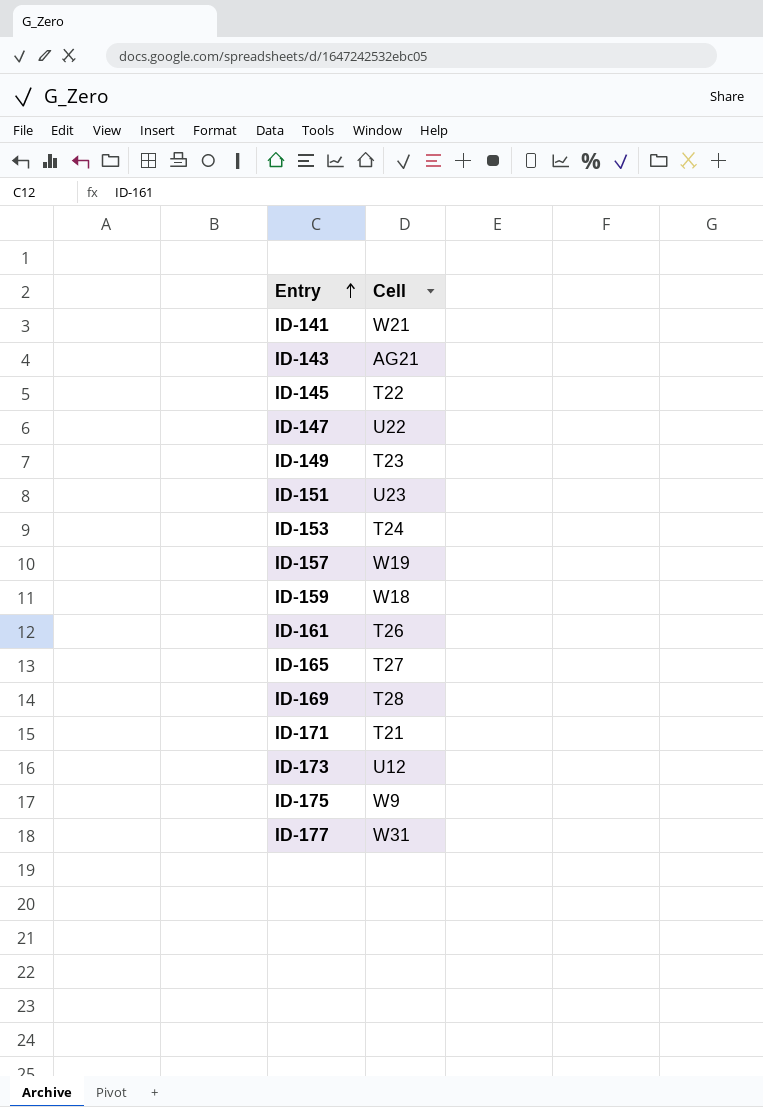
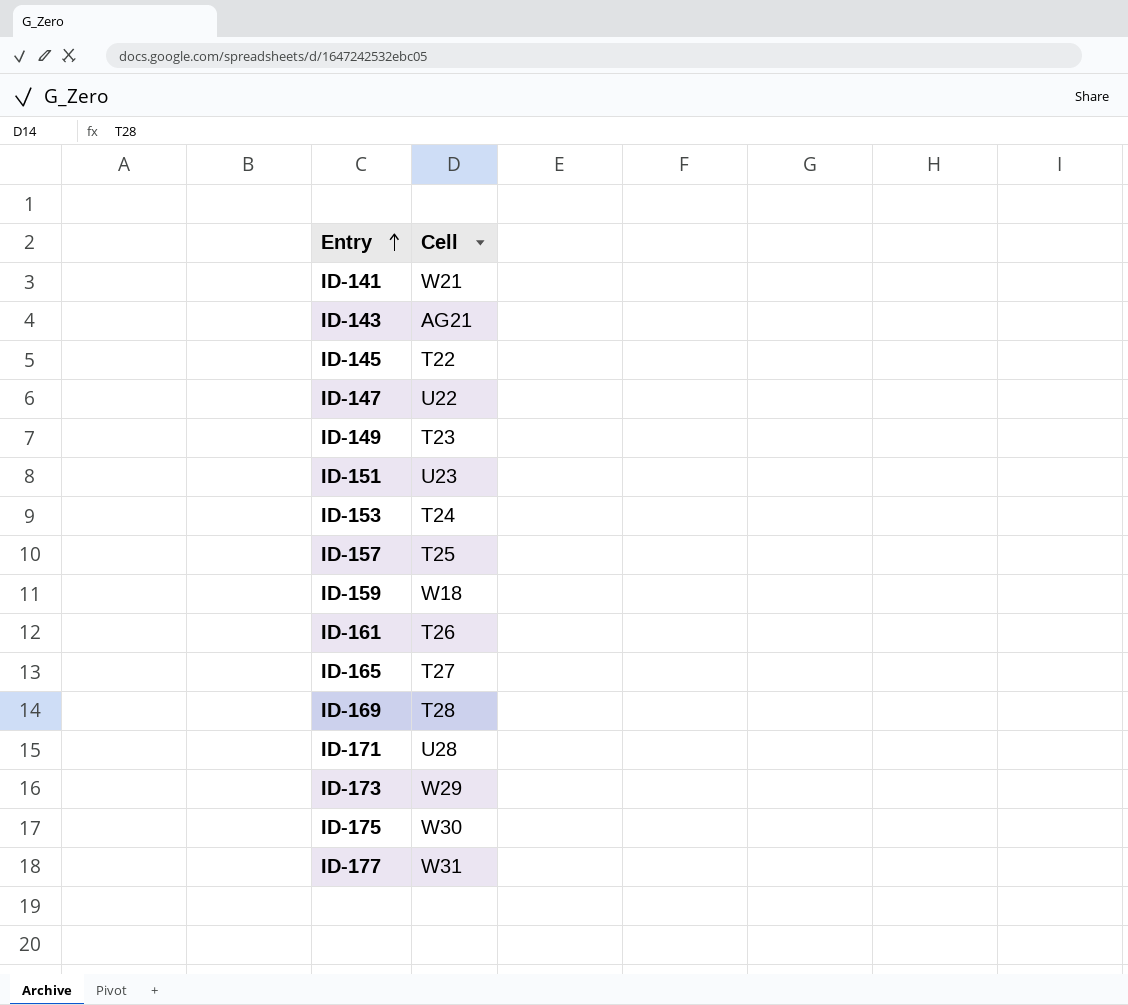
ID-157 | Cell: W19 -> T25
ID-171 | Cell: T21 -> U28
ID-173 | Cell: U12 -> W29
ID-175 | Cell: W9 -> W30

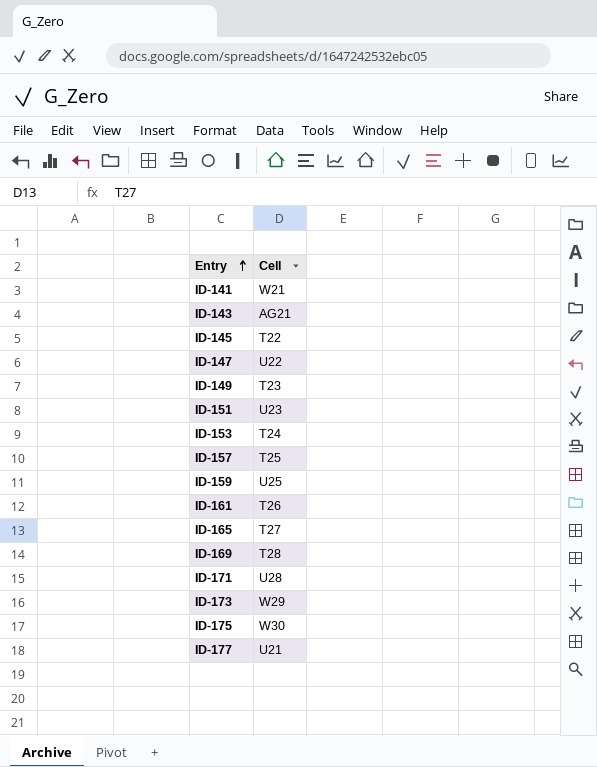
ID-159 | Cell: W18 -> U25
ID-177 | Cell: W31 -> U21

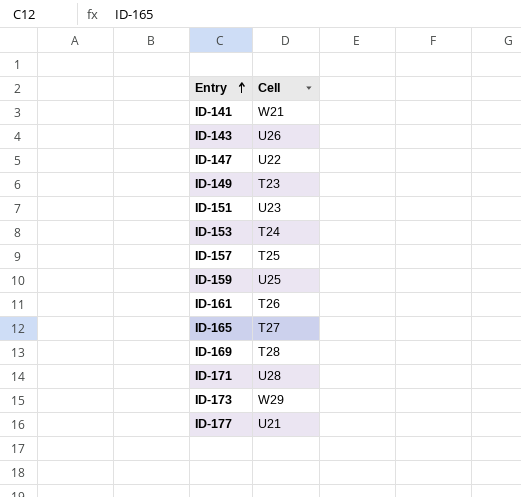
row ID-145: T22 -> none
row ID-175: W30 -> none
ID-143 | Cell: AG21 -> U26

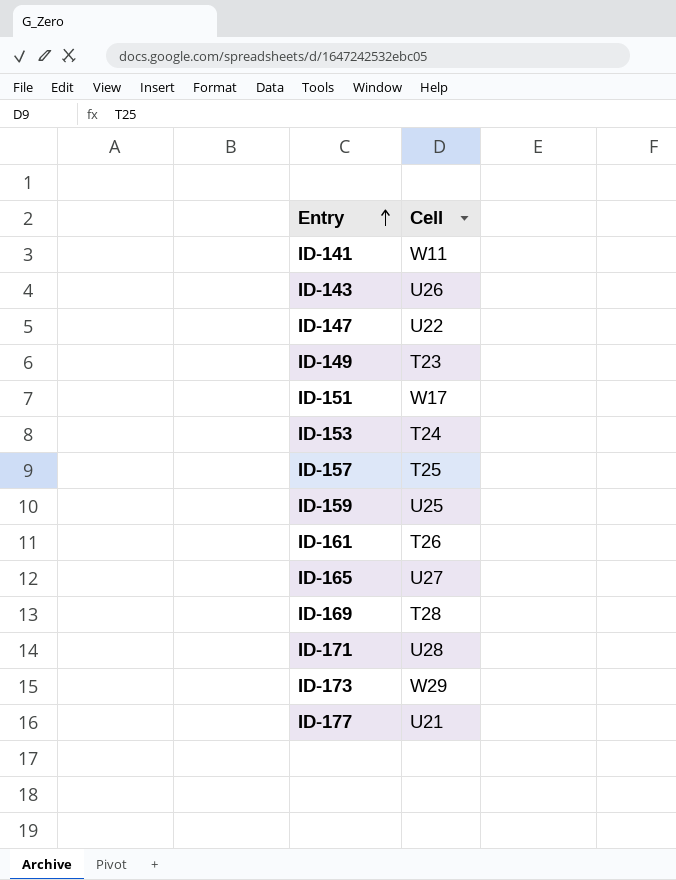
ID-141 | Cell: W21 -> W11
ID-151 | Cell: U23 -> W17
ID-165 | Cell: T27 -> U27

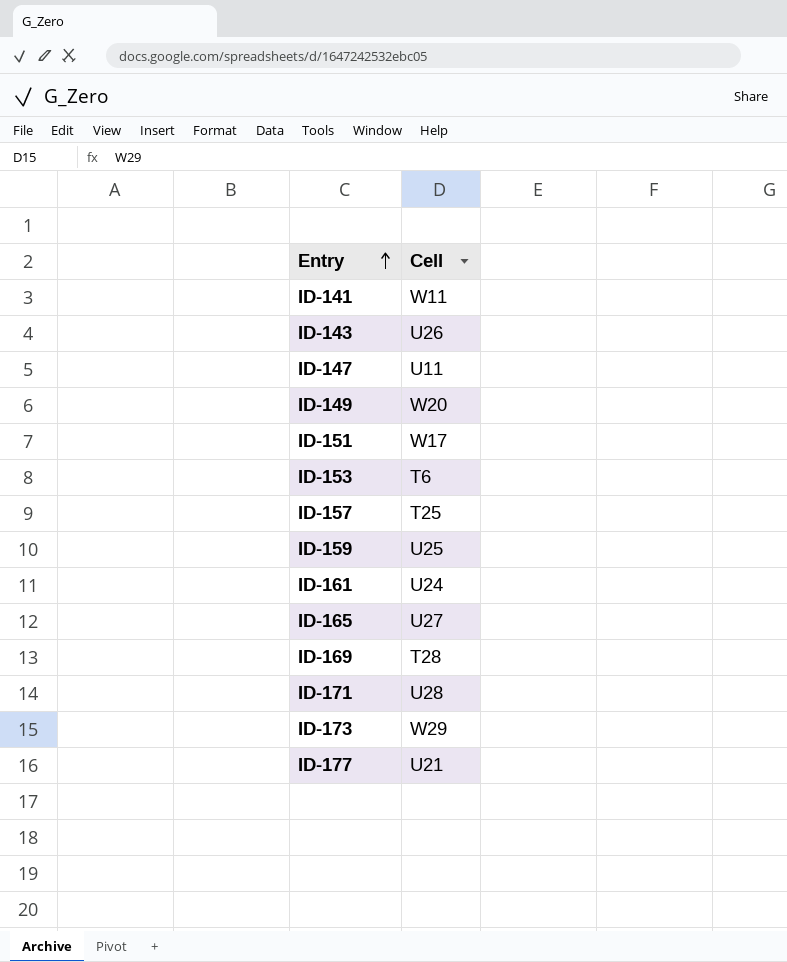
ID-147 | Cell: U22 -> U11
ID-149 | Cell: T23 -> W20
ID-153 | Cell: T24 -> T6
ID-161 | Cell: T26 -> U24

